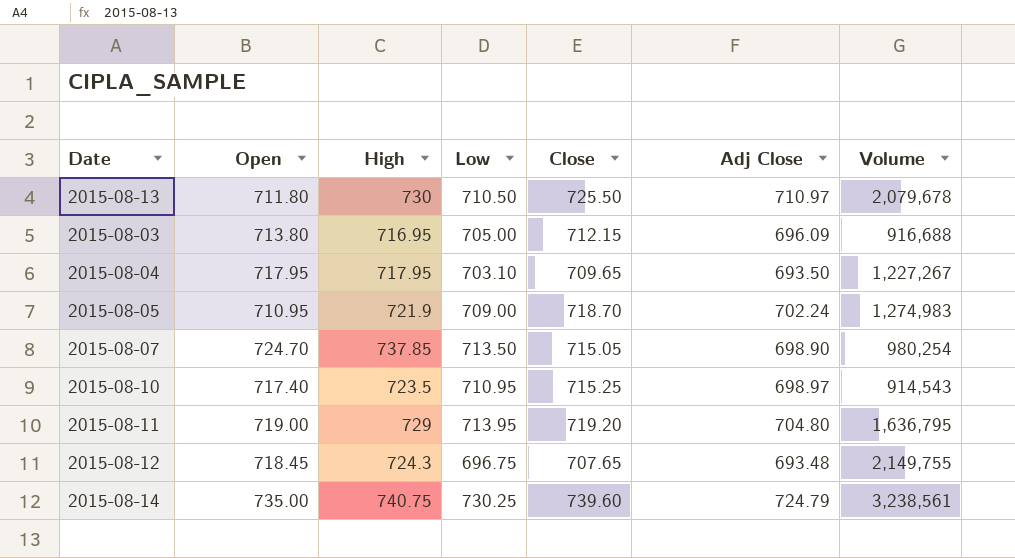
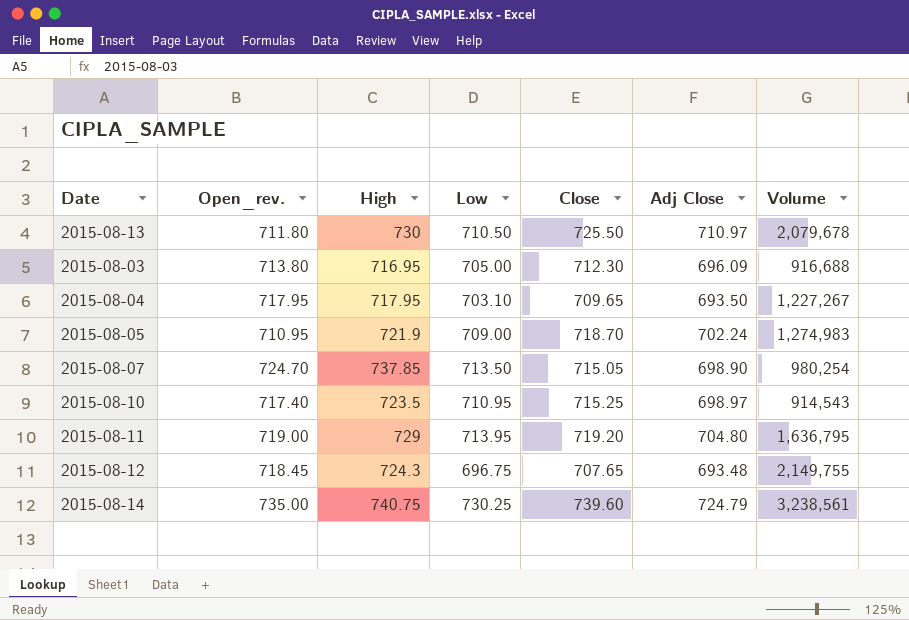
column name: Open -> Open_rev.
2015-08-03 | Close: 712.15 -> 712.30

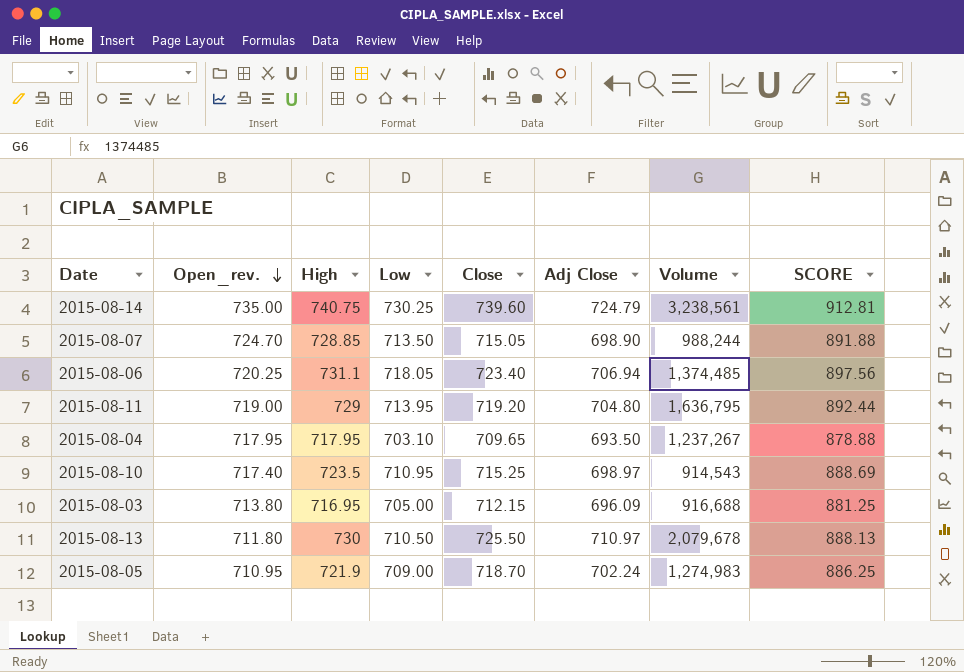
row order: none -> Open_rev. descending
column SCORE | formula: none -> [Low] * 1.25
row 2015-08-12: 718.45 | 724.3 | 696.75 | 707.65 | 693.48 | 2,149,755 -> none
2015-08-07 | High: 737.85 -> 728.85
2015-08-07 | Volume: 980,254 -> 988,244
row 2015-08-06: none -> 720.25 | 731.1 | 718.05 | 723.40 | 706.94 | 1,374,485 | 897.56
2015-08-04 | Volume: 1,227,267 -> 1,237,267
2015-08-03 | Close: 712.30 -> 712.15

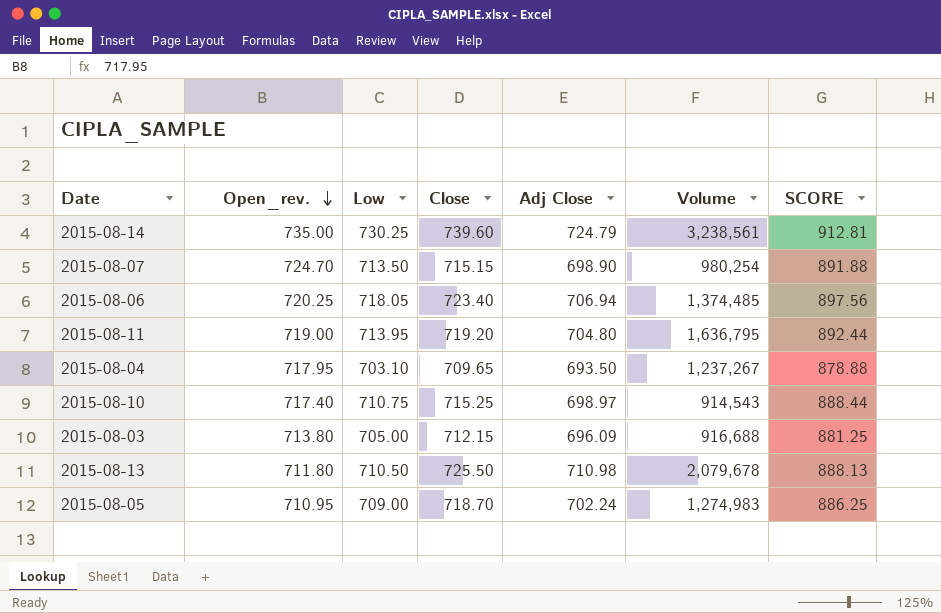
column High | position: 3 -> none
2015-08-07 | Close: 715.05 -> 715.15
2015-08-07 | Volume: 988,244 -> 980,254
2015-08-10 | Low: 710.95 -> 710.75
2015-08-10 | SCORE: 888.69 -> 888.44
2015-08-13 | Adj Close: 710.97 -> 710.98

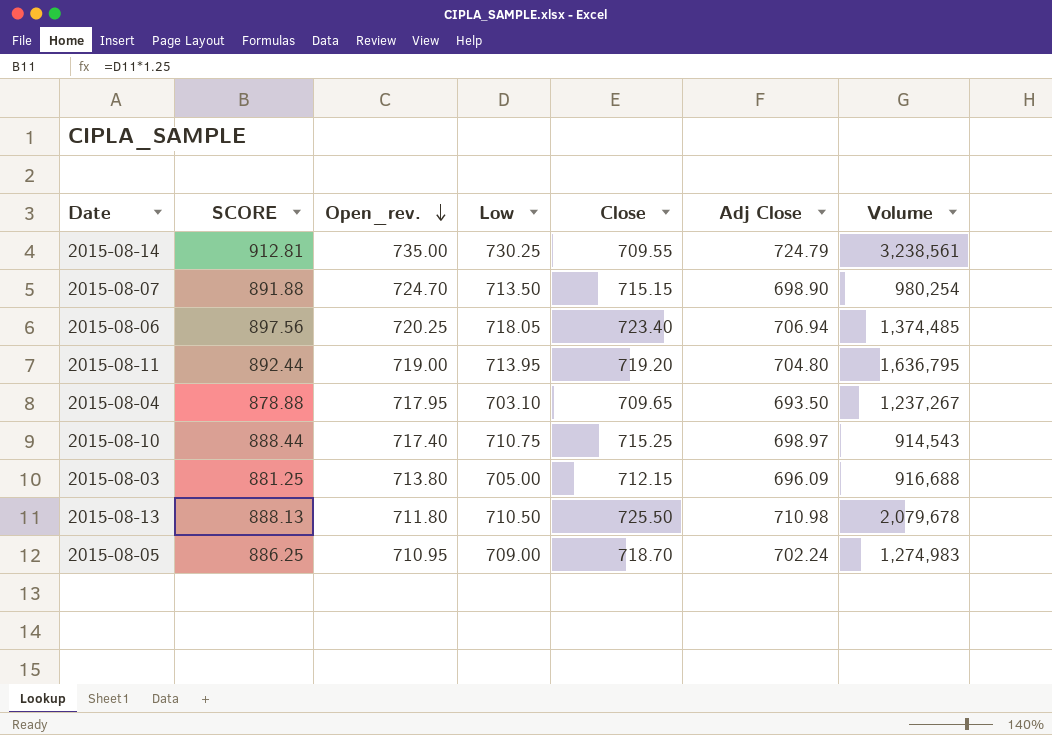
column SCORE | position: 7 -> 2
2015-08-14 | Close: 739.60 -> 709.55

